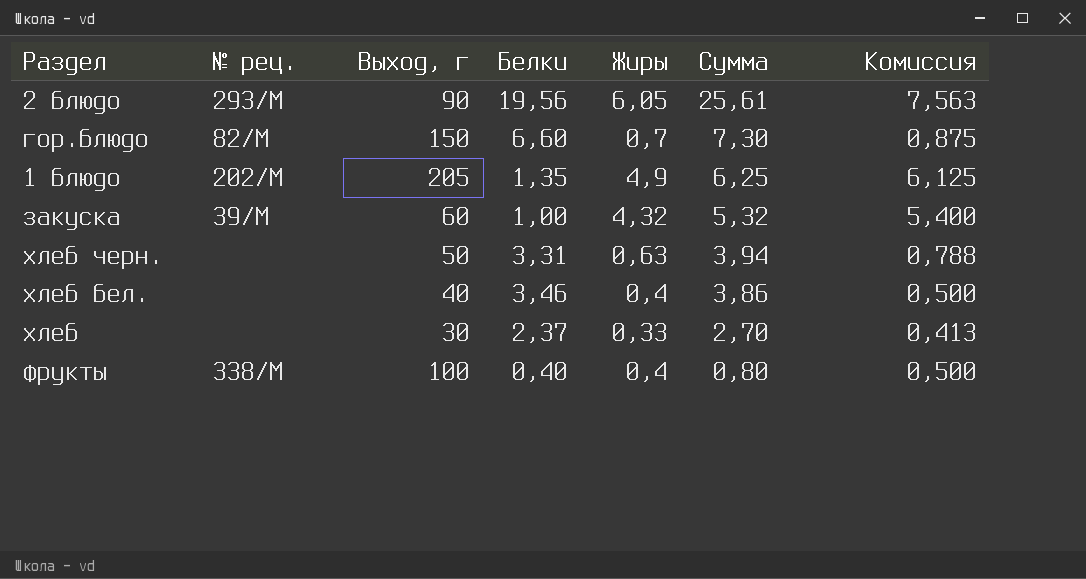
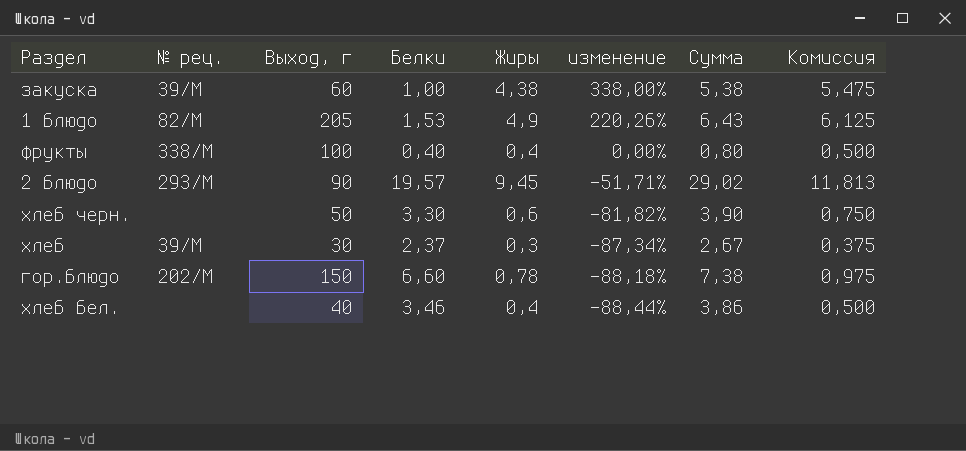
row order: Сумма descending -> изменение descending
column изменение | formula: none -> ([Жиры] - [Белки]) / [Белки]
закуска | Жиры: 4,32 -> 4,38
закуска | Сумма: 5,32 -> 5,38
закуска | Комиссия: 5,400 -> 5,475
1 блюдо | № рец.: 202/М -> 82/М
1 блюдо | Белки: 1,35 -> 1,53
1 блюдо | Сумма: 6,25 -> 6,43
2 блюдо | Белки: 19,56 -> 19,57
2 блюдо | Жиры: 6,05 -> 9,45
2 блюдо | Сумма: 25,61 -> 29,02
2 блюдо | Комиссия: 7,563 -> 11,813
хлеб черн. | Белки: 3,31 -> 3,30
хлеб черн. | Жиры: 0,63 -> 0,6
хлеб черн. | Сумма: 3,94 -> 3,90
хлеб черн. | Комиссия: 0,788 -> 0,750
хлеб | № рец.: none -> 39/М
хлеб | Жиры: 0,33 -> 0,3
хлеб | Сумма: 2,70 -> 2,67
хлеб | Комиссия: 0,413 -> 0,375
гор.блюдо | № рец.: 82/М -> 202/М
гор.блюдо | Жиры: 0,7 -> 0,78
гор.блюдо | Сумма: 7,30 -> 7,38
гор.блюдо | Комиссия: 0,875 -> 0,975

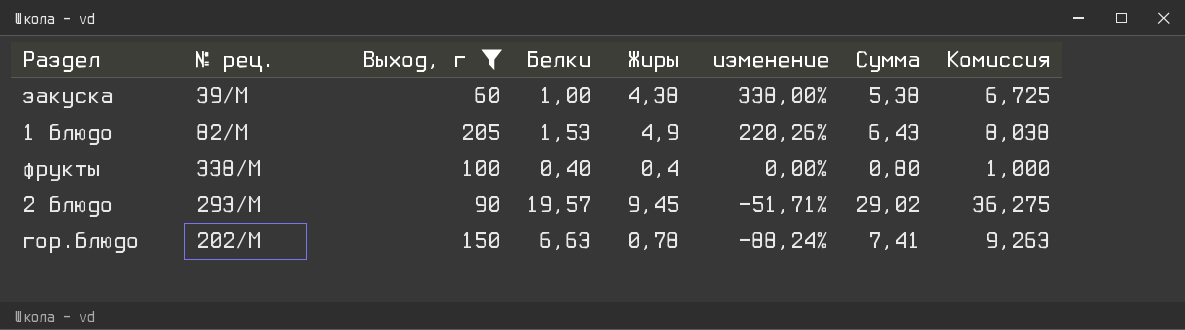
filter: none -> Выход, г >= 60
column Комиссия | formula: [Жиры] * 1,25 -> [Сумма] * 1,25
гор.блюдо | Белки: 6,60 -> 6,63
гор.блюдо | изменение: -88,18% -> -88,24%
гор.блюдо | Сумма: 7,38 -> 7,41

